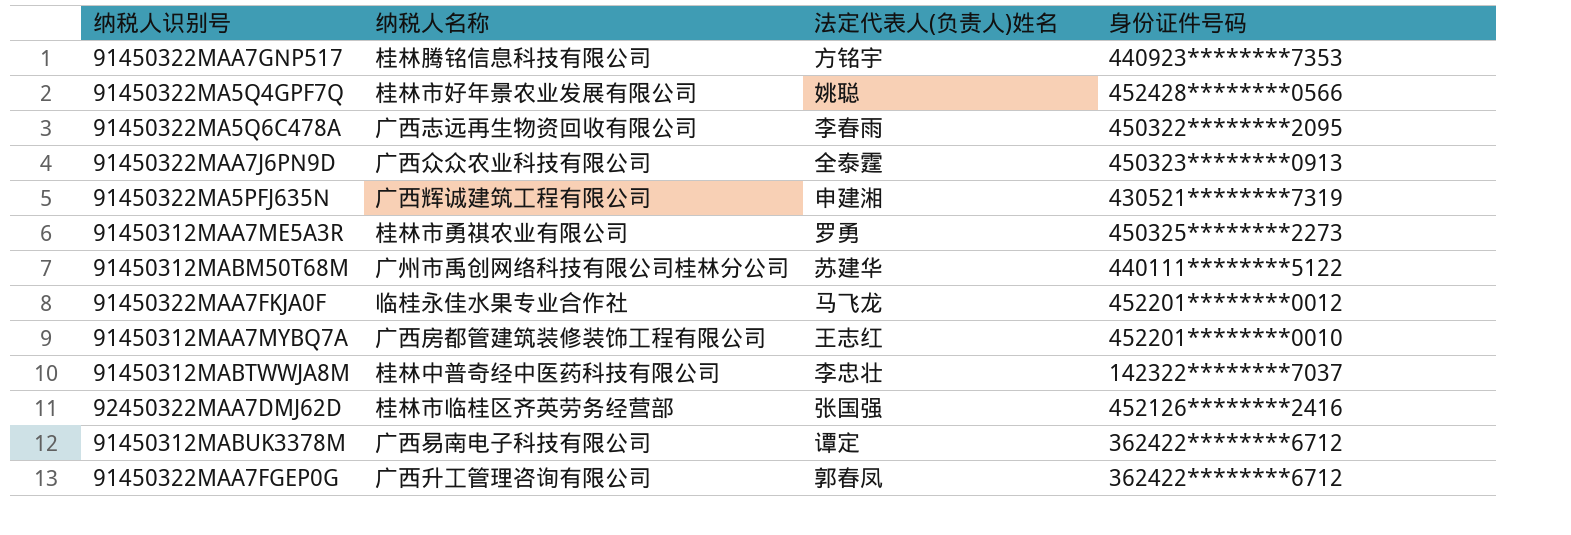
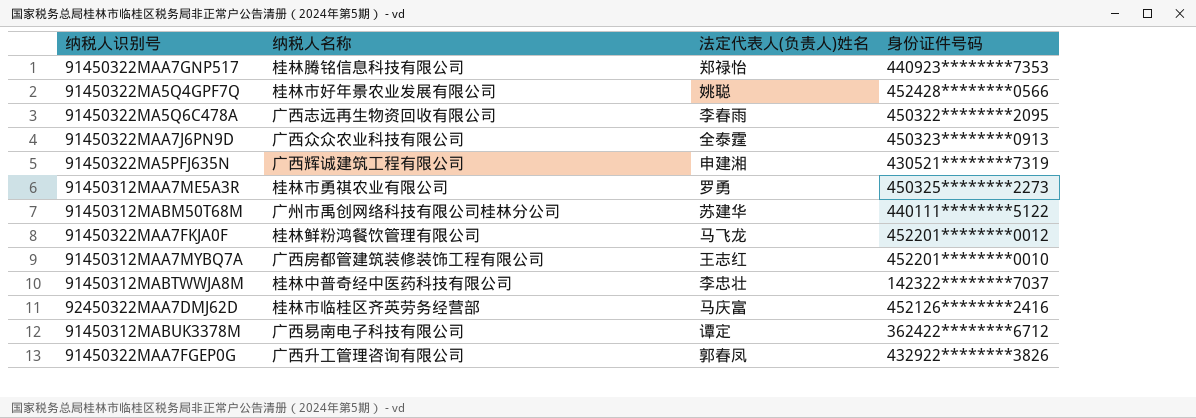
91450322MAA7GNP517 | 法定代表人(负责人)姓名: 方铭宇 -> 郑禄怡
91450322MAA7FKJA0F | 纳税人名称: 临桂永佳水果专业合作社 -> 桂林鲜粉鸿餐饮管理有限公司
92450322MAA7DMJ62D | 法定代表人(负责人)姓名: 张国强 -> 马庆富
91450322MAA7FGEP0G | 身份证件号码: 362422********6712 -> 432922********3826

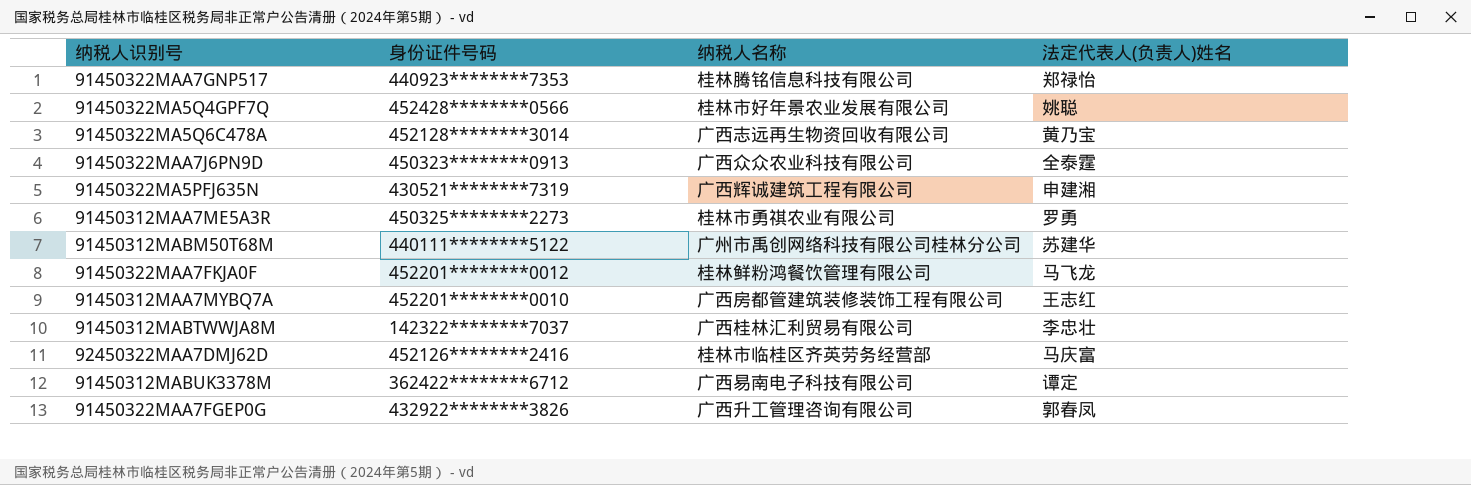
column 身份证件号码 | position: 4 -> 2
91450322MA5Q6C478A | 身份证件号码: 450322********2095 -> 452128********3014
91450322MA5Q6C478A | 法定代表人(负责人)姓名: 李春雨 -> 黄乃宝
91450312MABTWWJA8M | 纳税人名称: 桂林中普奇经中医药科技有限公司 -> 广西桂林汇利贸易有限公司

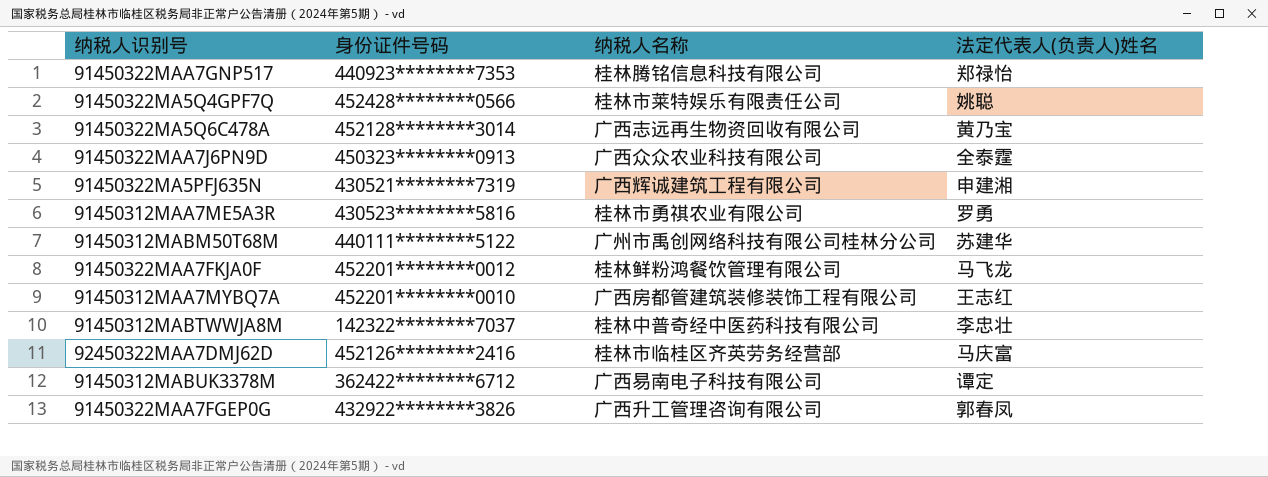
91450322MA5Q4GPF7Q | 纳税人名称: 桂林市好年景农业发展有限公司 -> 桂林市莱特娱乐有限责任公司
91450312MAA7ME5A3R | 身份证件号码: 450325********2273 -> 430523********5816
91450312MABTWWJA8M | 纳税人名称: 广西桂林汇利贸易有限公司 -> 桂林中普奇经中医药科技有限公司

